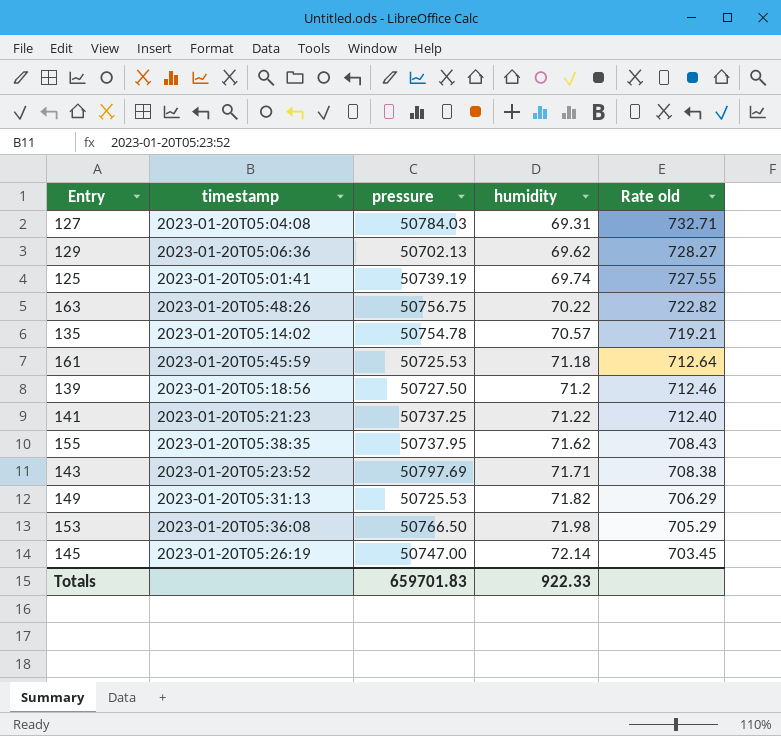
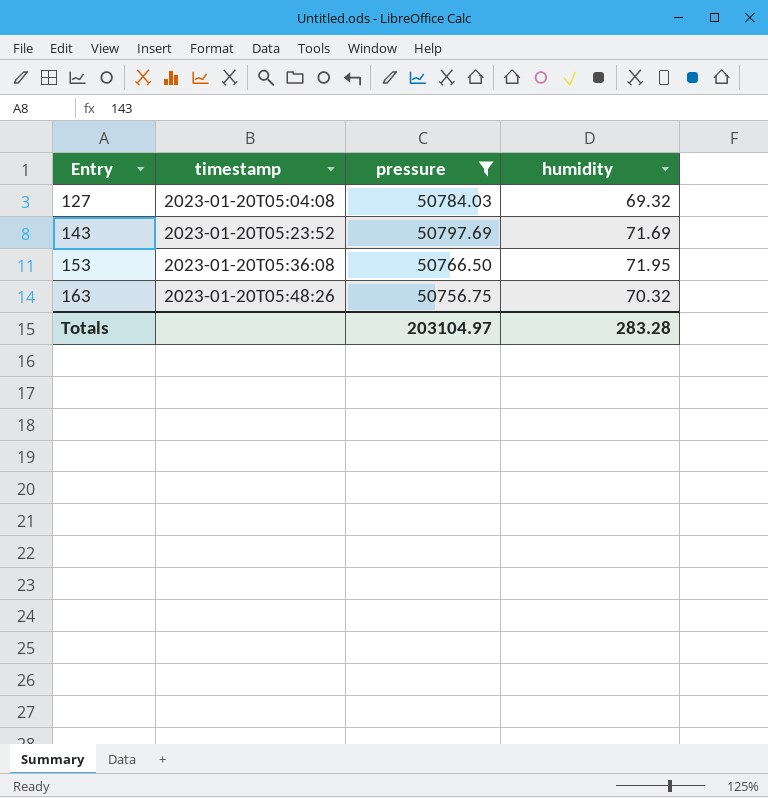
filter: none -> pressure >= 50756.75
row order: humidity ascending -> Entry ascending
column Rate old | formula: [pressure] / [humidity] -> none
127 | humidity: 69.31 -> 69.32
143 | humidity: 71.71 -> 71.69
153 | humidity: 71.98 -> 71.95
163 | humidity: 70.22 -> 70.32
Totals | pressure: 659701.83 -> 203104.97
Totals | humidity: 922.33 -> 283.28

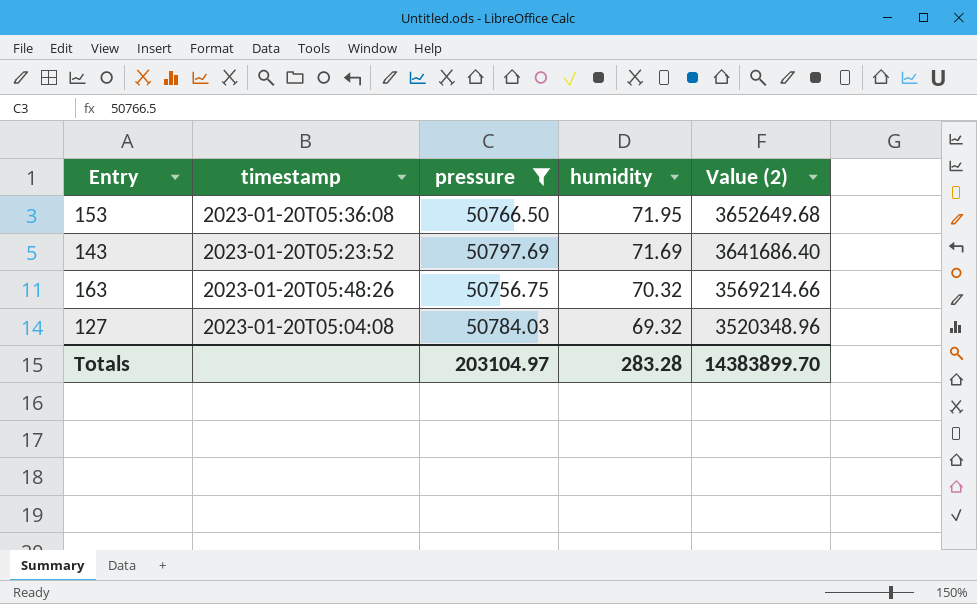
row order: Entry ascending -> humidity descending
column Value (2) | formula: none -> [pressure] * [humidity]

